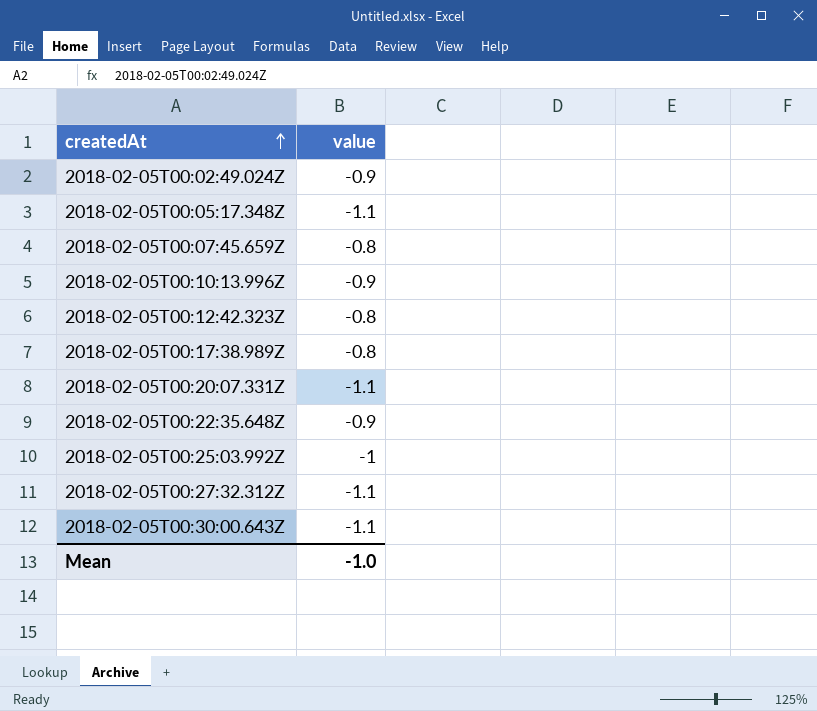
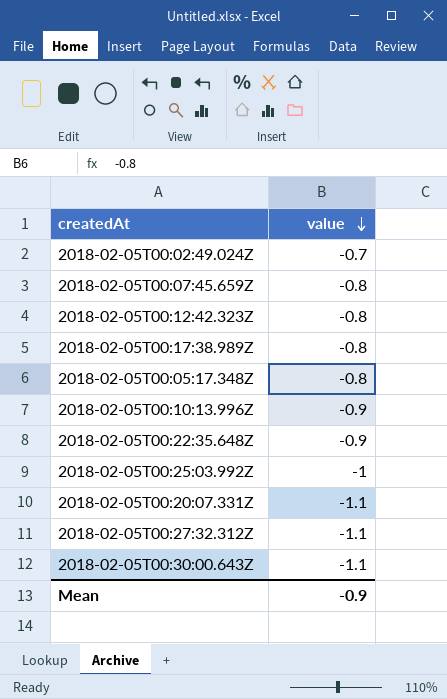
row order: createdAt ascending -> value descending
2018-02-05T00:02:49.024Z | value: -0.9 -> -0.7
2018-02-05T00:05:17.348Z | value: -1.1 -> -0.8
Mean | value: -1.0 -> -0.9

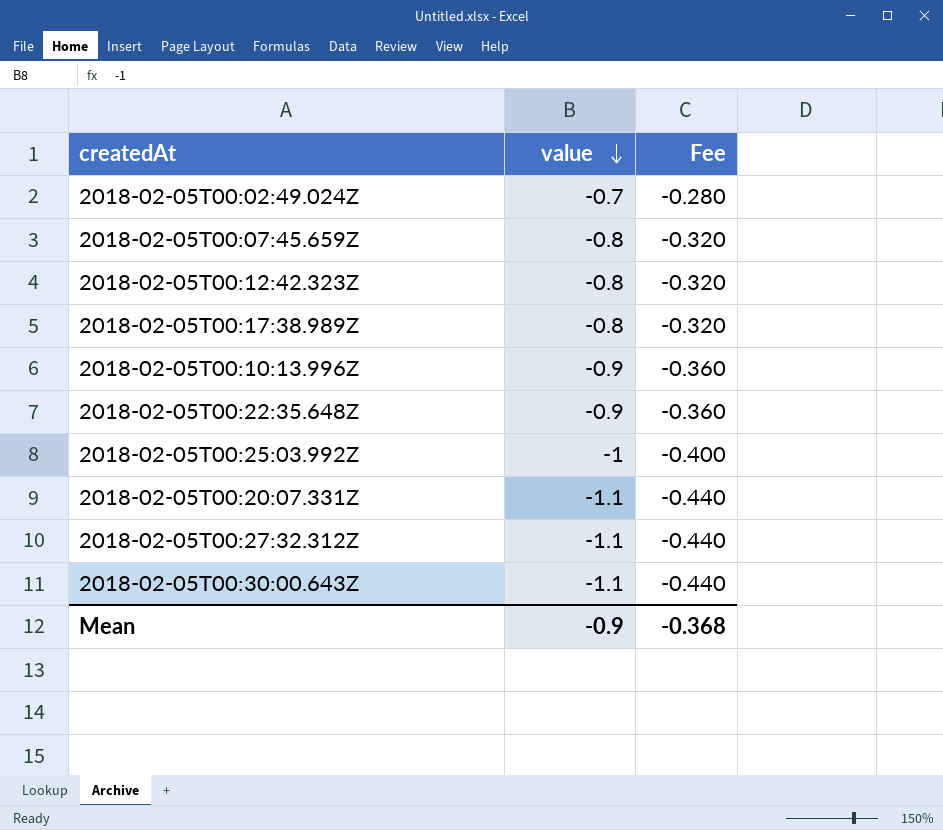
column Fee | formula: none -> [value] * 0.4
row 2018-02-05T00:05:17.348Z: -0.8 -> none

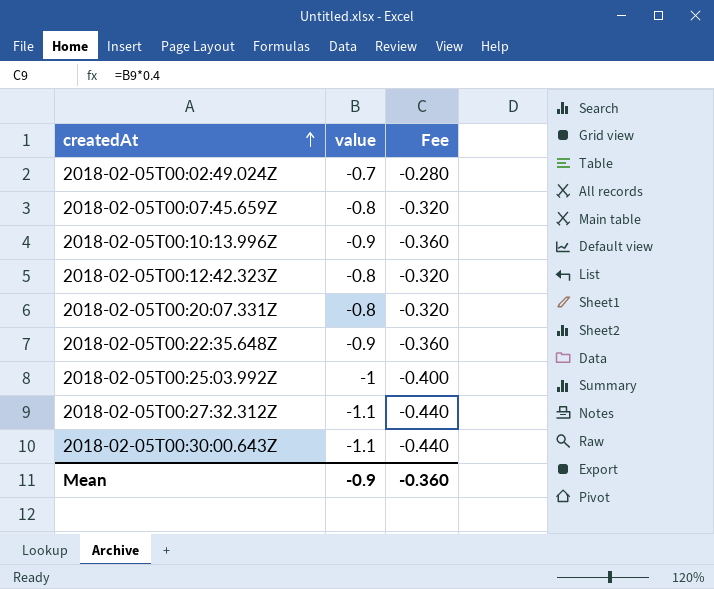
row order: value descending -> createdAt ascending
row 2018-02-05T00:17:38.989Z: -0.8 | -0.320 -> none
2018-02-05T00:20:07.331Z | value: -1.1 -> -0.8
2018-02-05T00:20:07.331Z | Fee: -0.440 -> -0.320
Mean | Fee: -0.368 -> -0.360

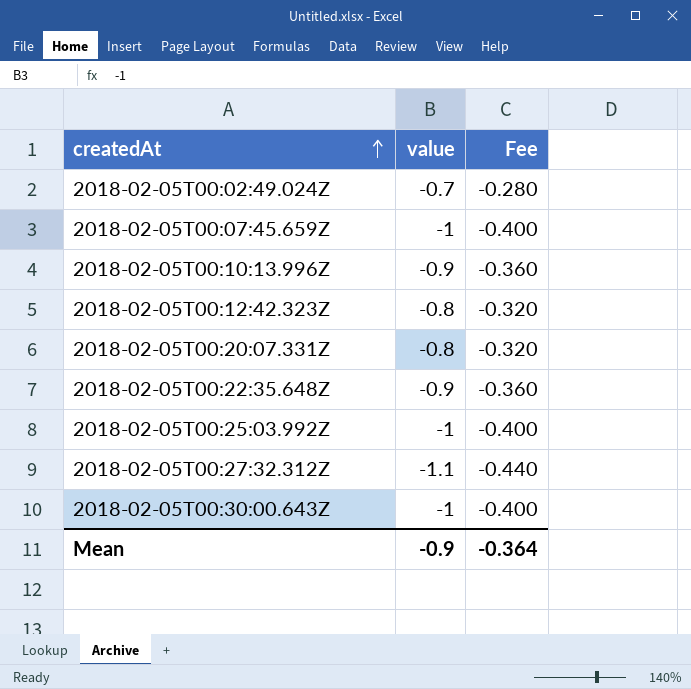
2018-02-05T00:07:45.659Z | value: -0.8 -> -1
2018-02-05T00:07:45.659Z | Fee: -0.320 -> -0.400
2018-02-05T00:30:00.643Z | value: -1.1 -> -1
2018-02-05T00:30:00.643Z | Fee: -0.440 -> -0.400
Mean | Fee: -0.360 -> -0.364

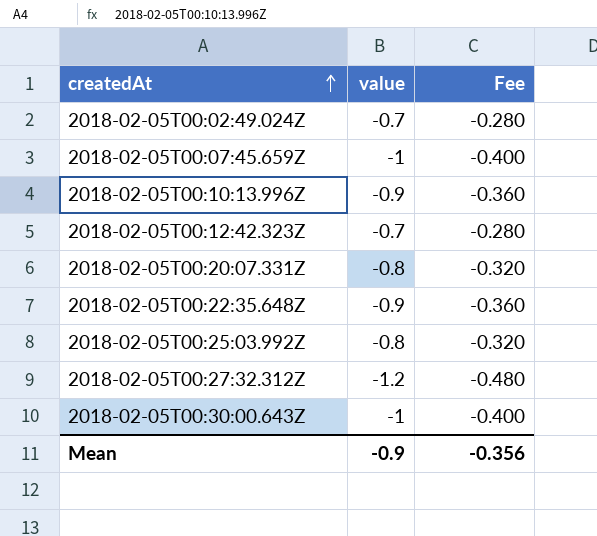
2018-02-05T00:12:42.323Z | value: -0.8 -> -0.7
2018-02-05T00:12:42.323Z | Fee: -0.320 -> -0.280
2018-02-05T00:25:03.992Z | value: -1 -> -0.8
2018-02-05T00:25:03.992Z | Fee: -0.400 -> -0.320
2018-02-05T00:27:32.312Z | value: -1.1 -> -1.2
2018-02-05T00:27:32.312Z | Fee: -0.440 -> -0.480
Mean | Fee: -0.364 -> -0.356

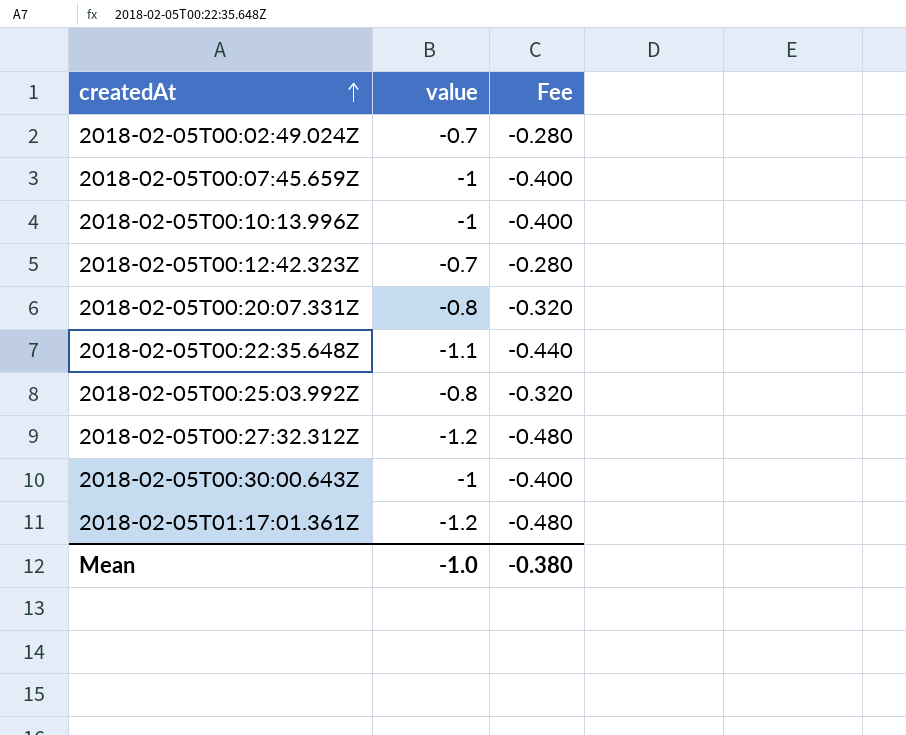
2018-02-05T00:10:13.996Z | value: -0.9 -> -1
2018-02-05T00:10:13.996Z | Fee: -0.360 -> -0.400
2018-02-05T00:22:35.648Z | value: -0.9 -> -1.1
2018-02-05T00:22:35.648Z | Fee: -0.360 -> -0.440
row 2018-02-05T01:17:01.361Z: none -> -1.2 | -0.480
Mean | value: -0.9 -> -1.0
Mean | Fee: -0.356 -> -0.380

